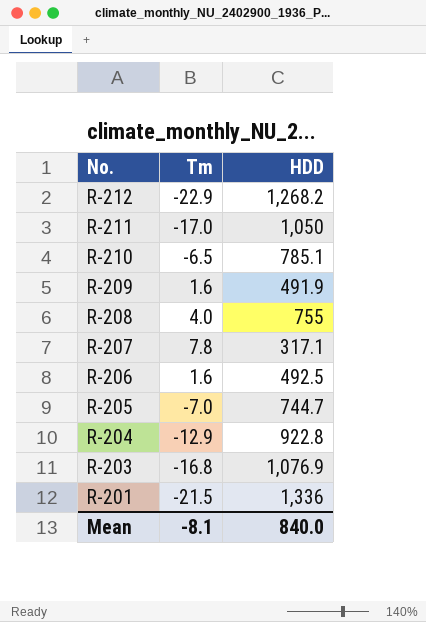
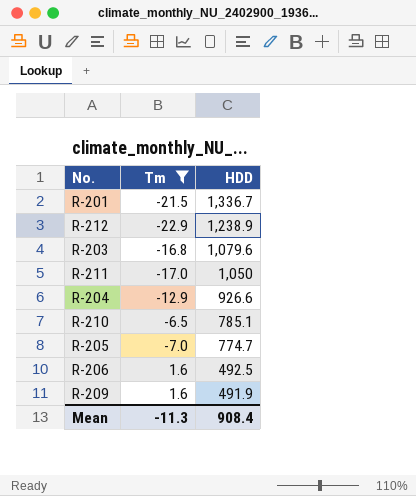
filter: none -> Tm <= 1.6
row order: No. descending -> HDD descending
R-201 | HDD: 1,336 -> 1,336.7
R-212 | HDD: 1,268.2 -> 1,238.9
R-203 | HDD: 1,076.9 -> 1,079.6
R-204 | HDD: 922.8 -> 926.6
R-205 | HDD: 744.7 -> 774.7
Mean | Tm: -8.1 -> -11.3
Mean | HDD: 840.0 -> 908.4

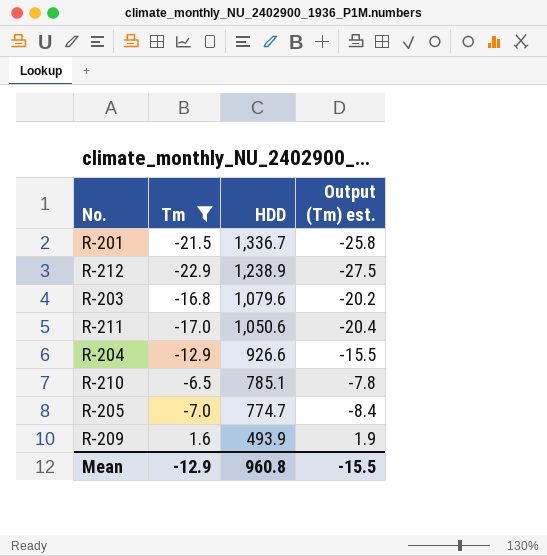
column Output (Tm) est. | formula: none -> [Tm] * 1.2
row R-206: 1.6 | 492.5 -> none
R-211 | HDD: 1,050 -> 1,050.6
R-209 | HDD: 491.9 -> 493.9
Mean | Tm: -11.3 -> -12.9
Mean | HDD: 908.4 -> 960.8

